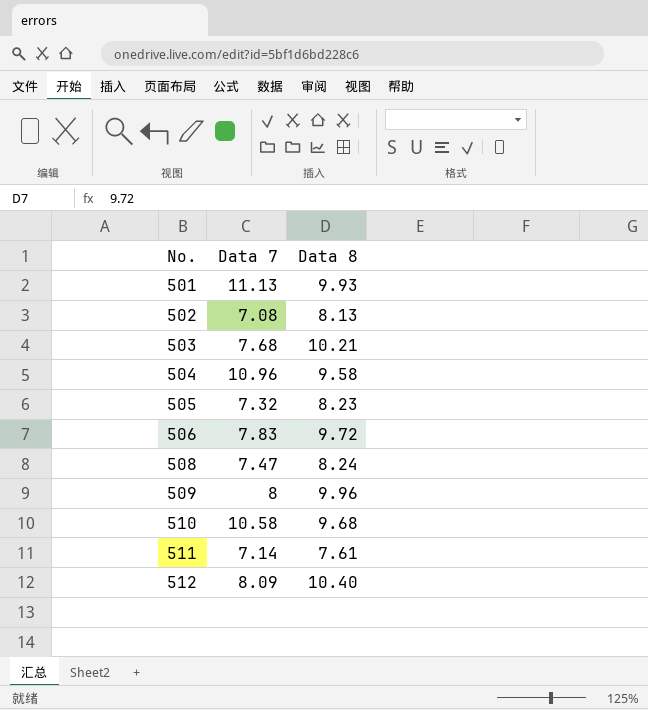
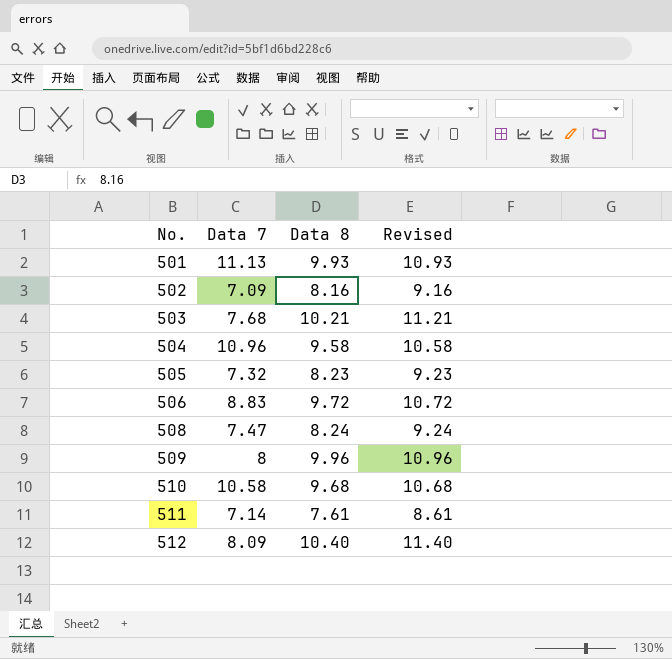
column Revised | formula: none -> [Data 8] + 1
502 | Data 7: 7.08 -> 7.09
502 | Data 8: 8.13 -> 8.16
506 | Data 7: 7.83 -> 8.83

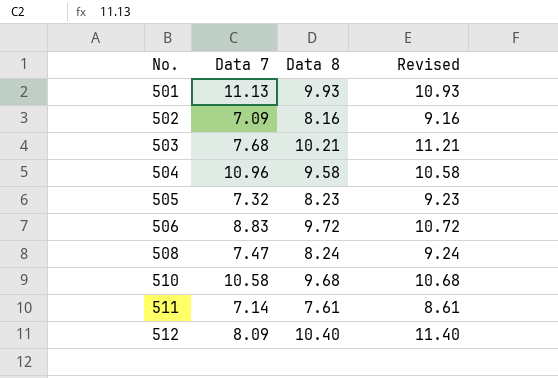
row 509: 8 | 9.96 | 10.96 -> none

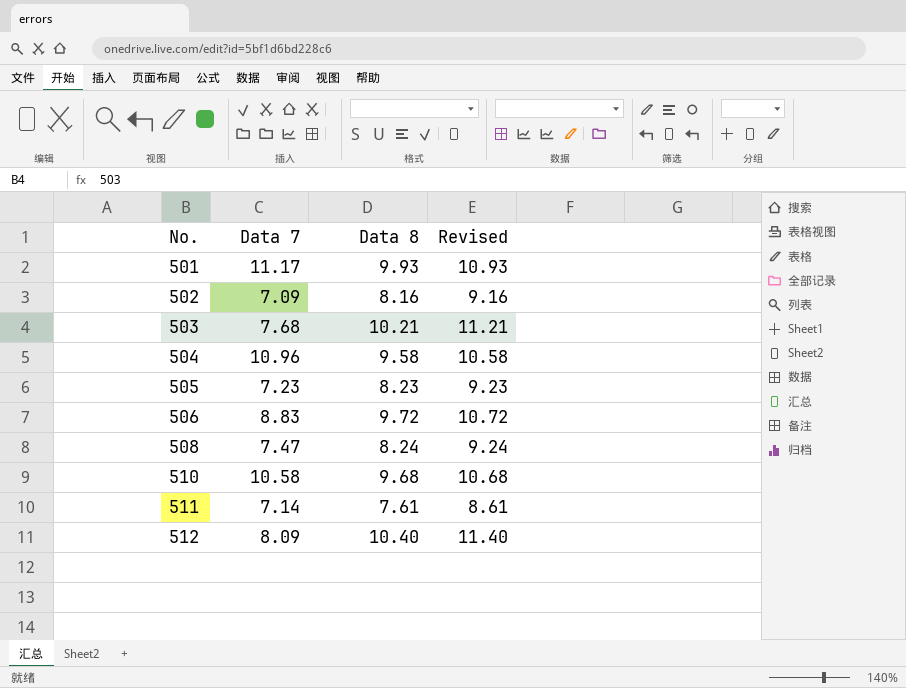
501 | Data 7: 11.13 -> 11.17
505 | Data 7: 7.32 -> 7.23

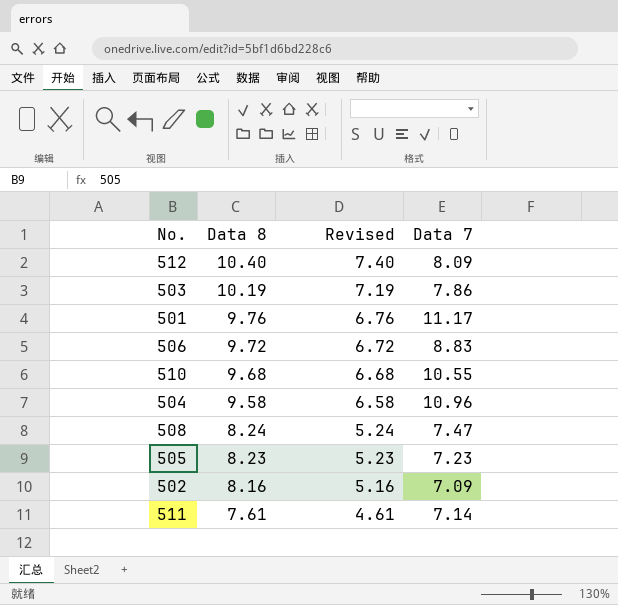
row order: No. ascending -> Data 8 descending
column Revised | formula: [Data 8] + 1 -> [Data 8] - 3
column Data 7 | position: 2 -> 4
503 | Data 8: 10.21 -> 10.19
503 | Data 7: 7.68 -> 7.86
501 | Data 8: 9.93 -> 9.76
510 | Data 7: 10.58 -> 10.55

